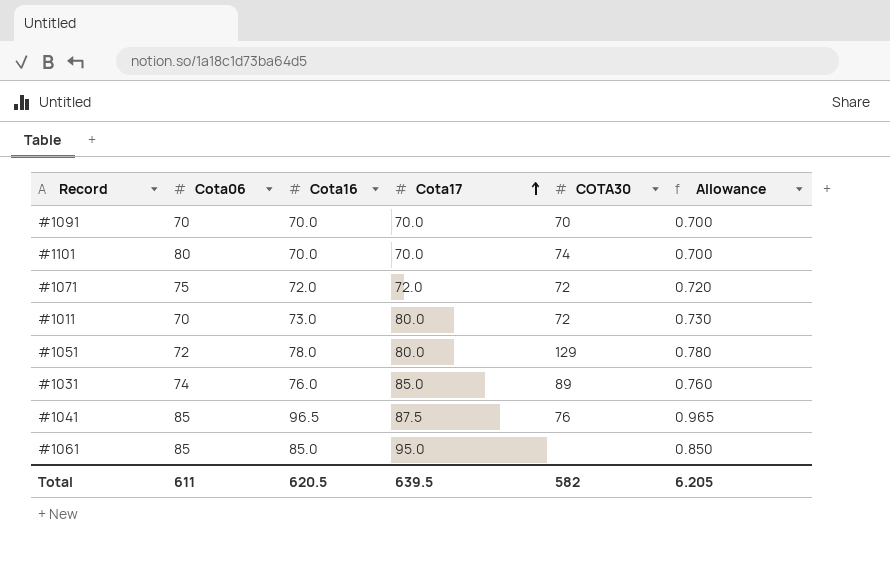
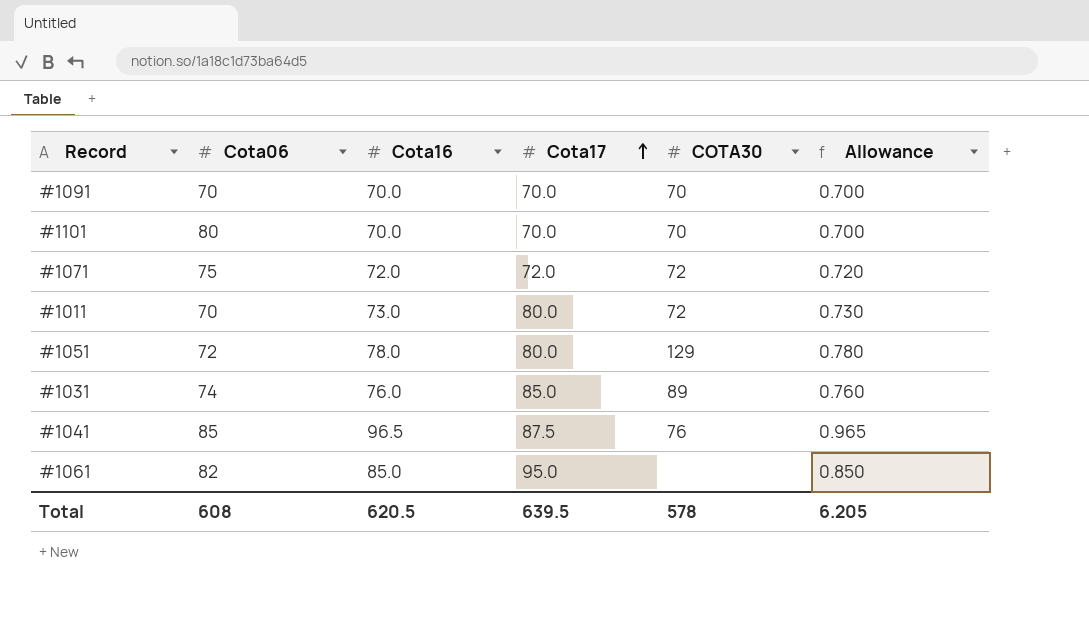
#1101 | COTA30: 74 -> 70
#1061 | Cota06: 85 -> 82
Total | Cota06: 611 -> 608
Total | COTA30: 582 -> 578

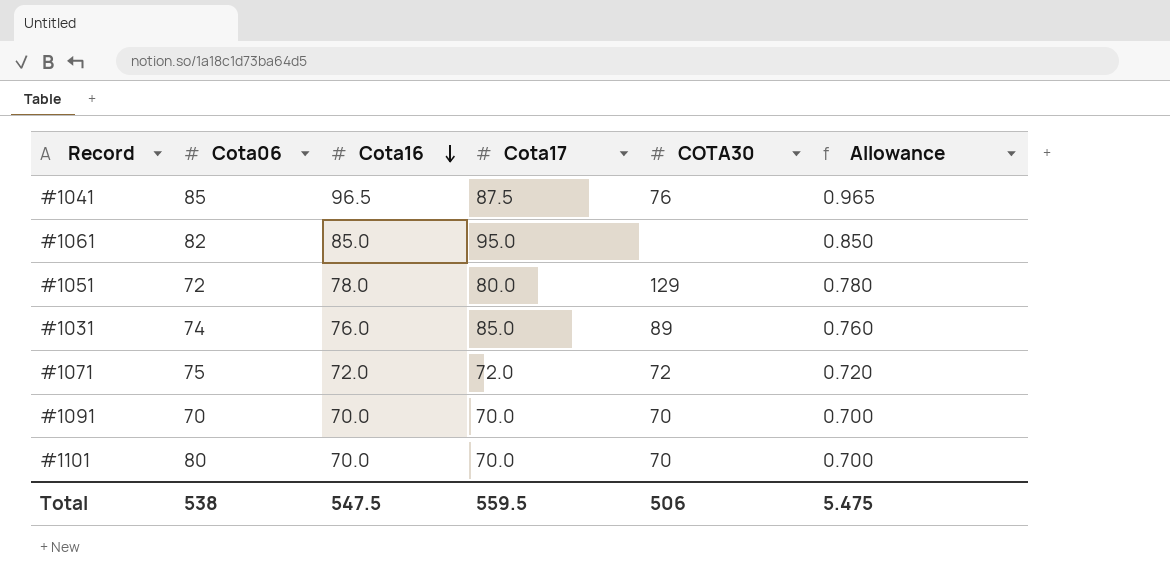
row order: Cota17 ascending -> Cota16 descending
row #1011: 70 | 73.0 | 80.0 | 72 | 0.730 -> none
Total | Cota06: 608 -> 538
Total | Cota16: 620.5 -> 547.5
Total | Cota17: 639.5 -> 559.5
Total | COTA30: 578 -> 506
Total | Allowance: 6.205 -> 5.475

